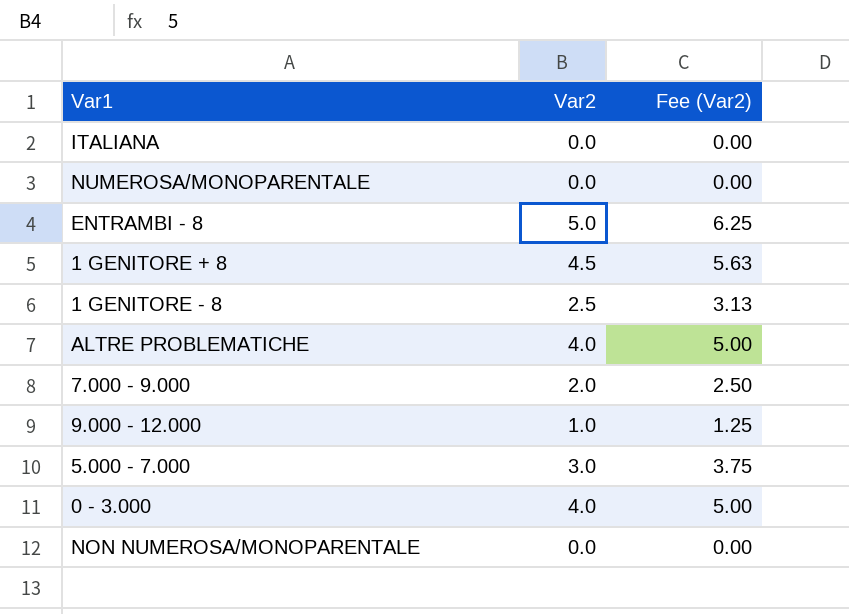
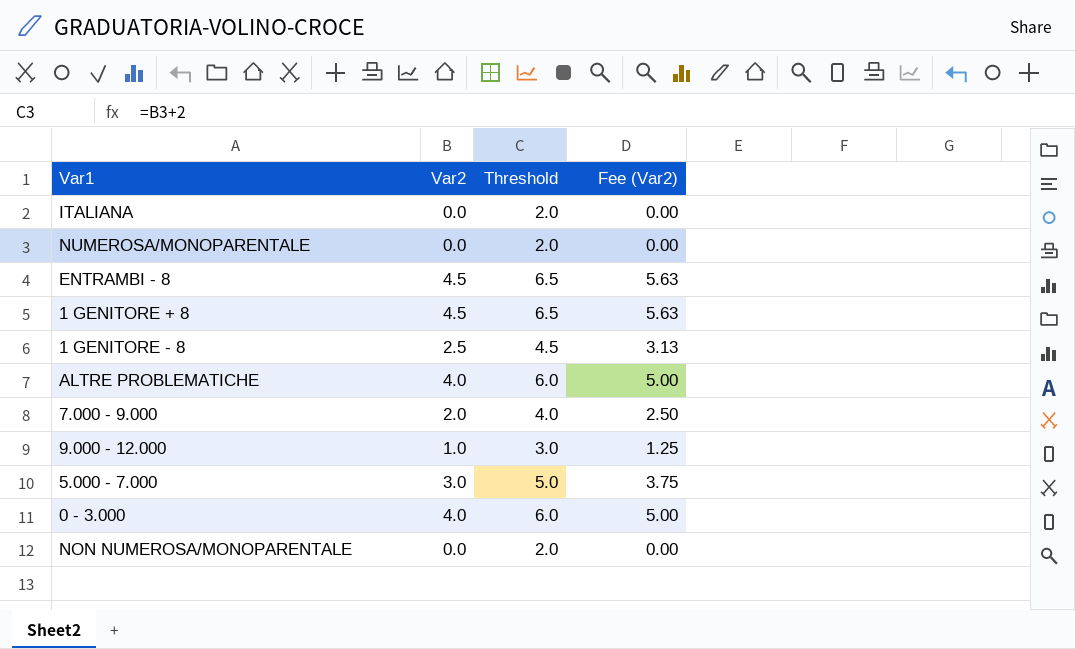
column Threshold | formula: none -> [Var2] + 2
ENTRAMBI - 8 | Var2: 5.0 -> 4.5
ENTRAMBI - 8 | Fee (Var2): 6.25 -> 5.63

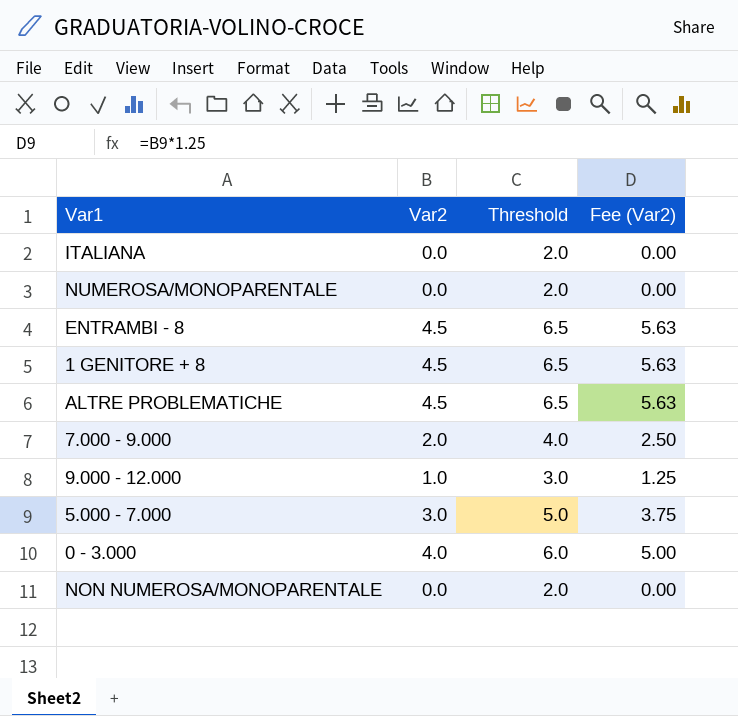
row 1 GENITORE - 8: 2.5 | 4.5 | 3.13 -> none
ALTRE PROBLEMATICHE | Var2: 4.0 -> 4.5
ALTRE PROBLEMATICHE | Threshold: 6.0 -> 6.5
ALTRE PROBLEMATICHE | Fee (Var2): 5.00 -> 5.63

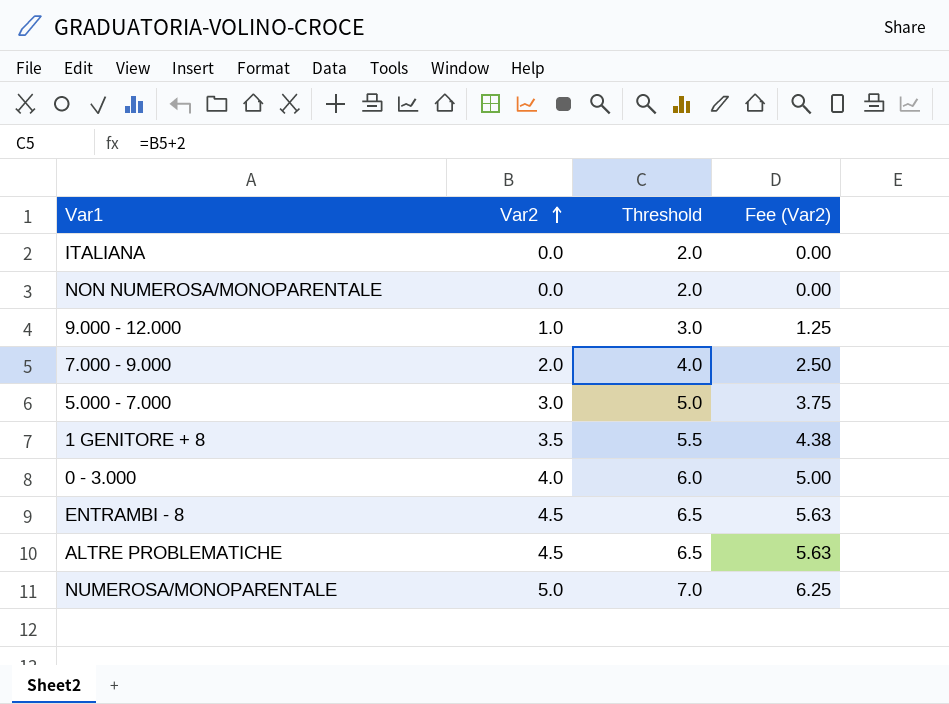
row order: none -> Var2 ascending
1 GENITORE + 8 | Var2: 4.5 -> 3.5
1 GENITORE + 8 | Threshold: 6.5 -> 5.5
1 GENITORE + 8 | Fee (Var2): 5.63 -> 4.38
NUMEROSA/MONOPARENTALE | Var2: 0.0 -> 5.0
NUMEROSA/MONOPARENTALE | Threshold: 2.0 -> 7.0
NUMEROSA/MONOPARENTALE | Fee (Var2): 0.00 -> 6.25

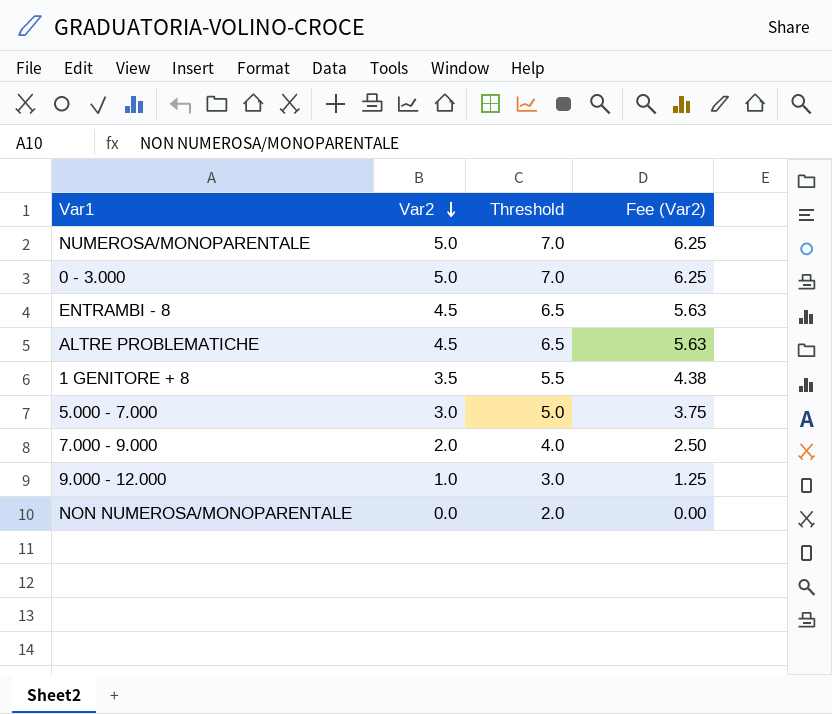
row order: Var2 ascending -> Var2 descending
row ITALIANA: 0.0 | 2.0 | 0.00 -> none
0 - 3.000 | Var2: 4.0 -> 5.0
0 - 3.000 | Threshold: 6.0 -> 7.0
0 - 3.000 | Fee (Var2): 5.00 -> 6.25

